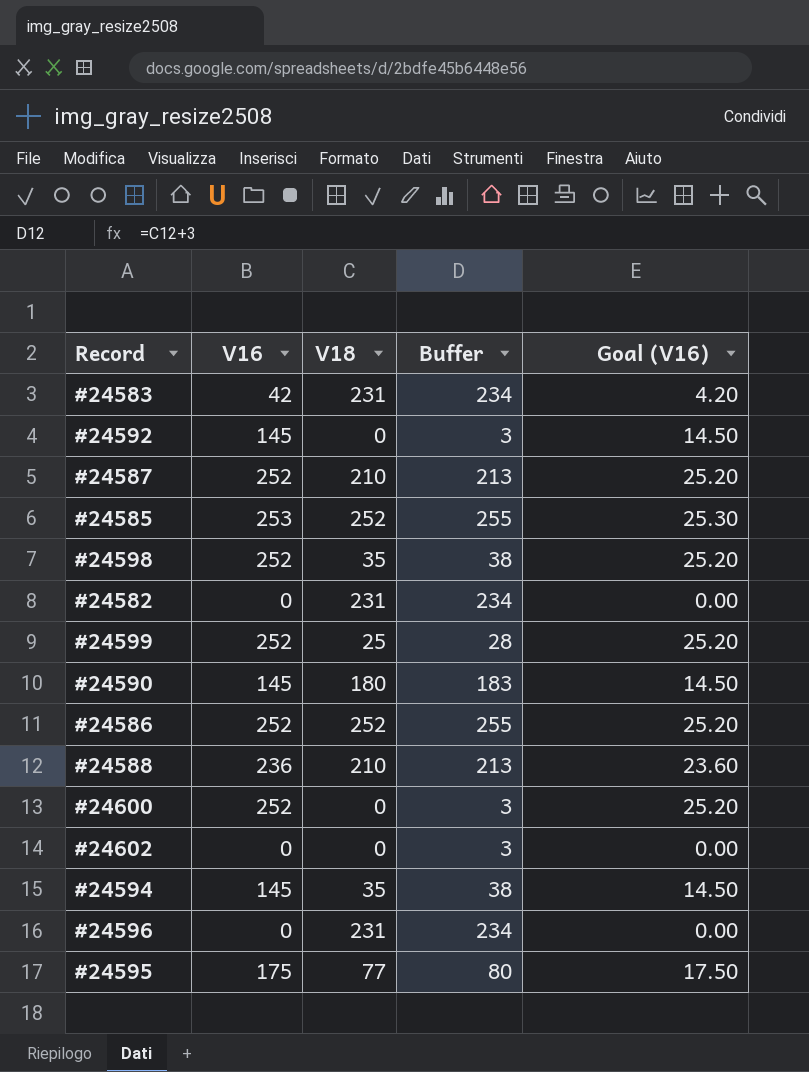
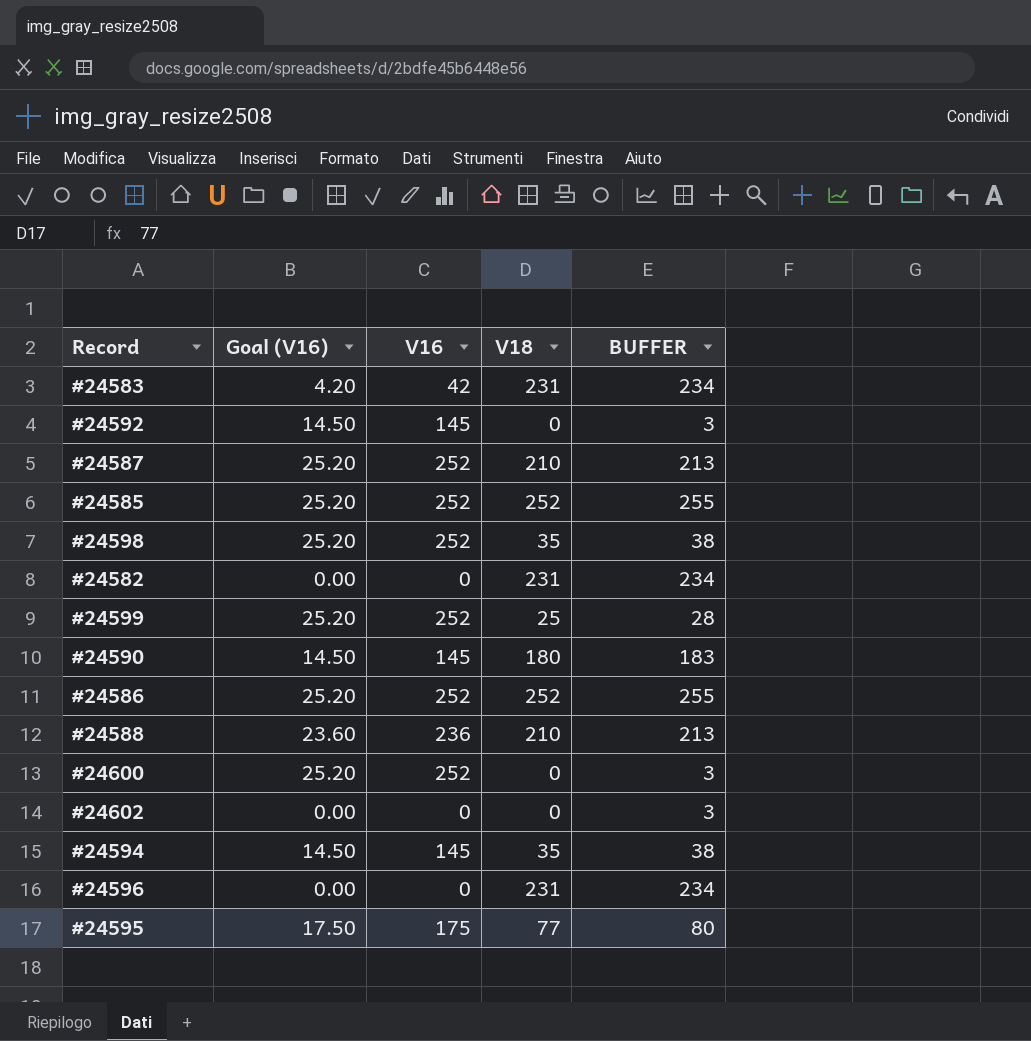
column Goal (V16) | position: 5 -> 2
column name: Buffer -> BUFFER
#24585 | Goal (V16): 25.30 -> 25.20
#24585 | V16: 253 -> 252

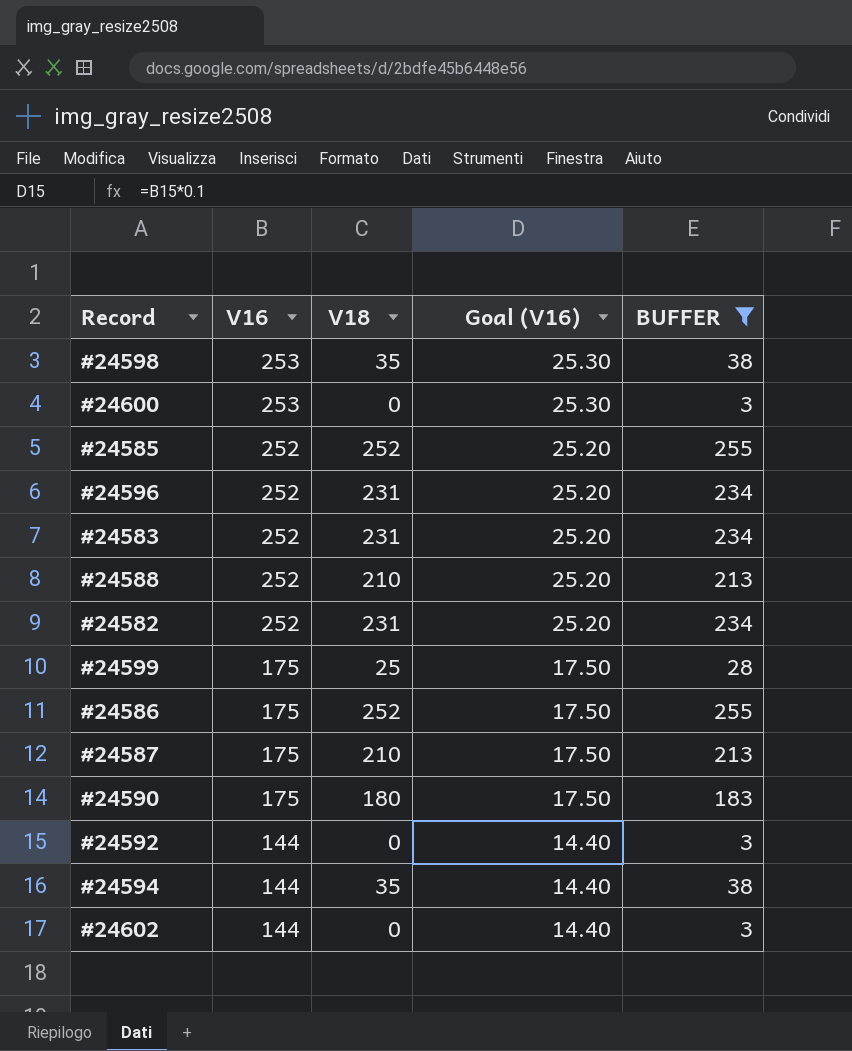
filter: none -> BUFFER != 80
row order: none -> V16 descending
column Goal (V16) | position: 2 -> 4
#24598 | V16: 252 -> 253
#24598 | Goal (V16): 25.20 -> 25.30
#24600 | V16: 252 -> 253
#24600 | Goal (V16): 25.20 -> 25.30
#24596 | V16: 0 -> 252
#24596 | Goal (V16): 0.00 -> 25.20
#24583 | V16: 42 -> 252
#24583 | Goal (V16): 4.20 -> 25.20
#24588 | V16: 236 -> 252
#24588 | Goal (V16): 23.60 -> 25.20
#24582 | V16: 0 -> 252
#24582 | Goal (V16): 0.00 -> 25.20
#24599 | V16: 252 -> 175
#24599 | Goal (V16): 25.20 -> 17.50
#24586 | V16: 252 -> 175
#24586 | Goal (V16): 25.20 -> 17.50
#24587 | V16: 252 -> 175
#24587 | Goal (V16): 25.20 -> 17.50
#24590 | V16: 145 -> 175
#24590 | Goal (V16): 14.50 -> 17.50
#24592 | V16: 145 -> 144
#24592 | Goal (V16): 14.50 -> 14.40
#24594 | V16: 145 -> 144
#24594 | Goal (V16): 14.50 -> 14.40
#24602 | V16: 0 -> 144
#24602 | Goal (V16): 0.00 -> 14.40

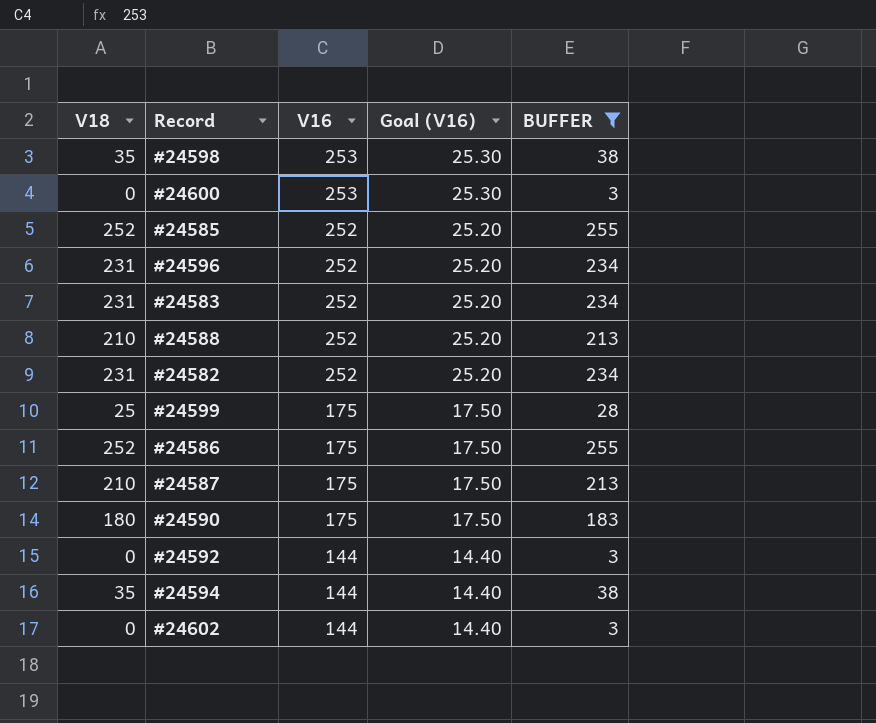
column V18 | position: 3 -> 1

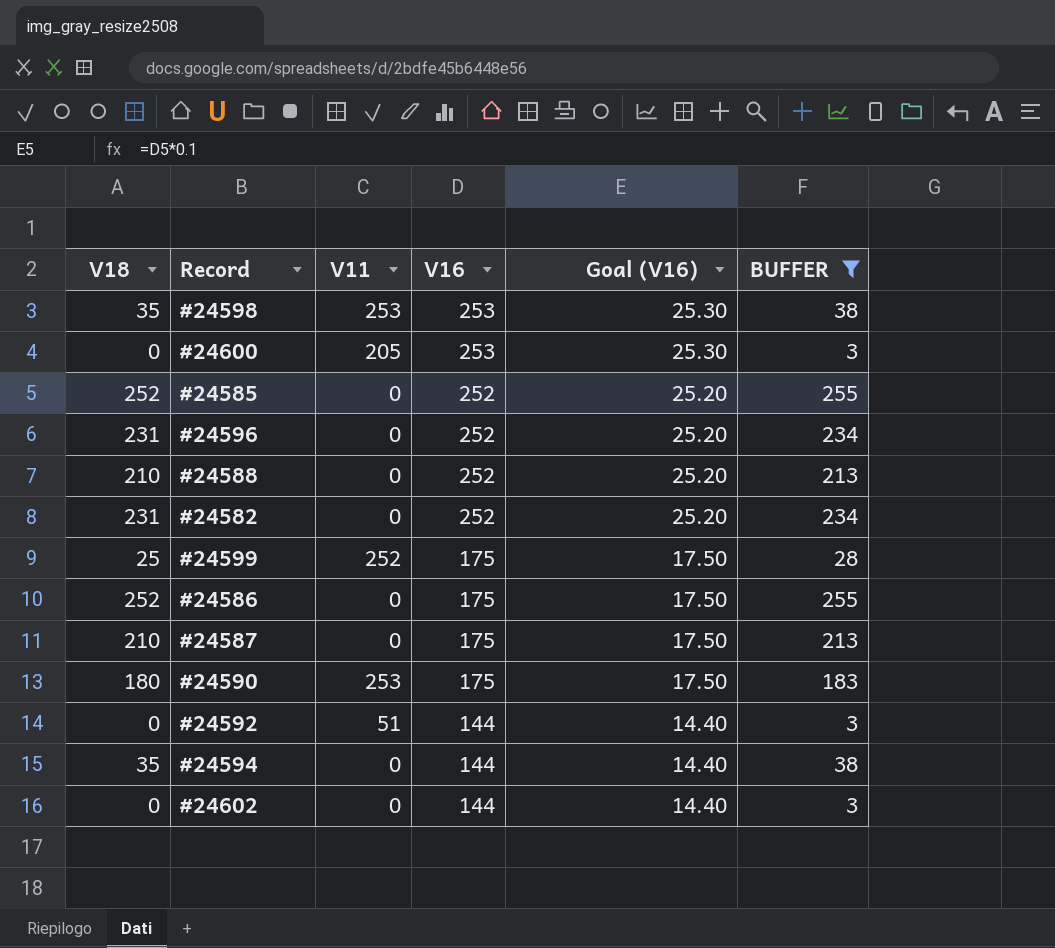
column V11 | position: none -> 3
row #24583: 231 | 252 | 25.20 | 234 -> none

